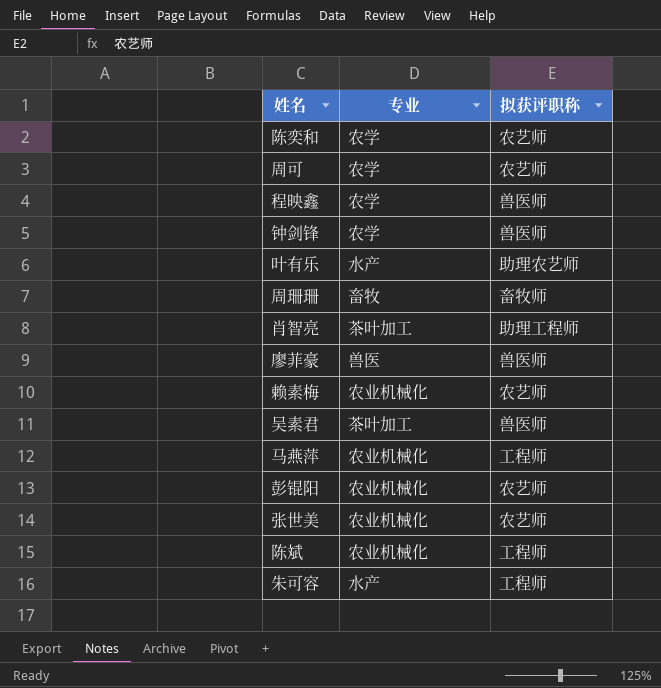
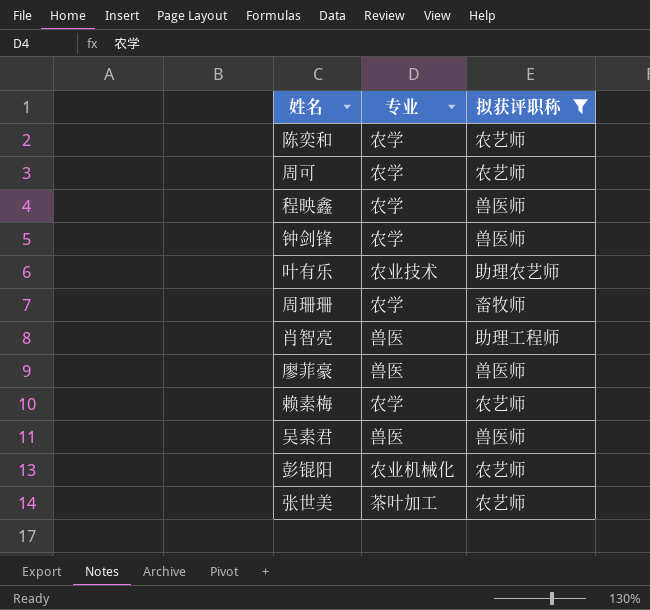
filter: none -> 拟获评职称 != 工程师
叶有乐 | 专业: 水产 -> 农业技术
周珊珊 | 专业: 畜牧 -> 农学
肖智亮 | 专业: 茶叶加工 -> 兽医
赖素梅 | 专业: 农业机械化 -> 农学
吴素君 | 专业: 茶叶加工 -> 兽医
张世美 | 专业: 农业机械化 -> 茶叶加工

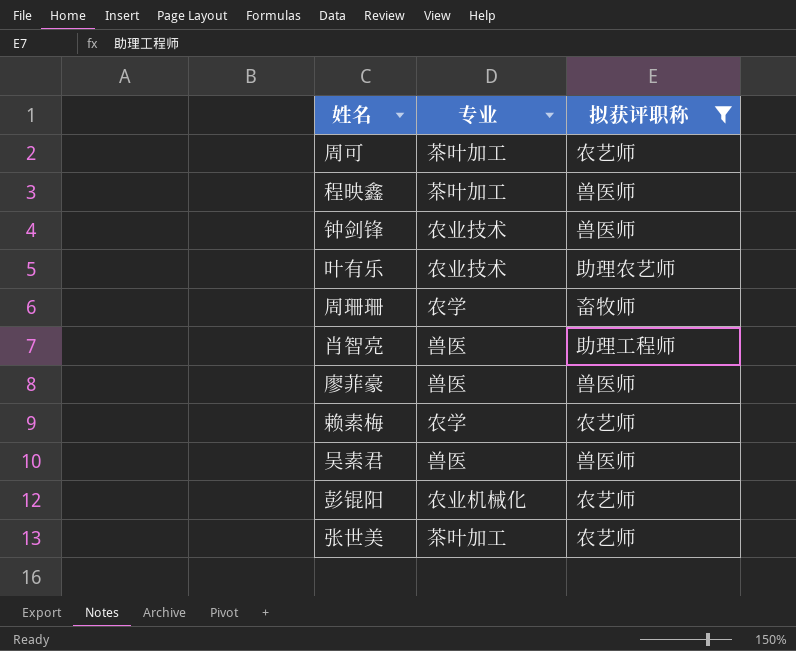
row 陈奕和: 农学 | 农艺师 -> none
周可 | 专业: 农学 -> 茶叶加工
程映鑫 | 专业: 农学 -> 茶叶加工
钟剑锋 | 专业: 农学 -> 农业技术

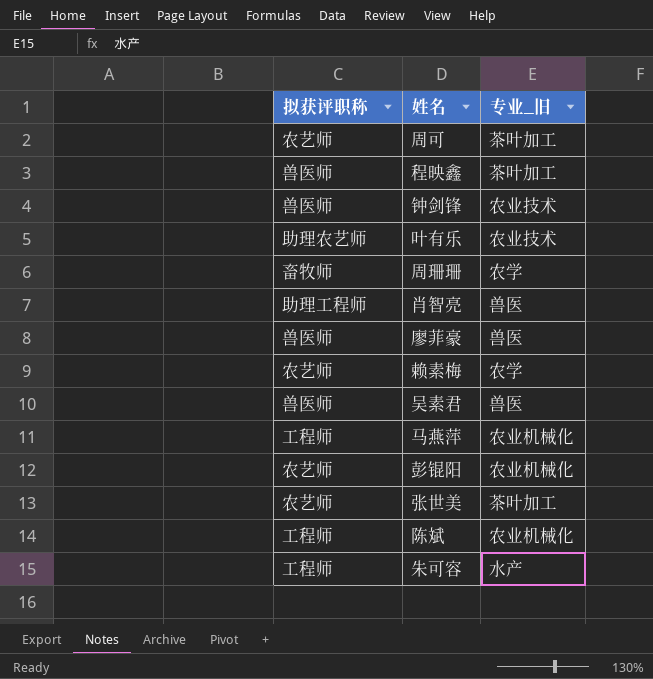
filter: 拟获评职称 != 工程师 -> none
column 拟获评职称 | position: 3 -> 1
column name: 专业 -> 专业_旧

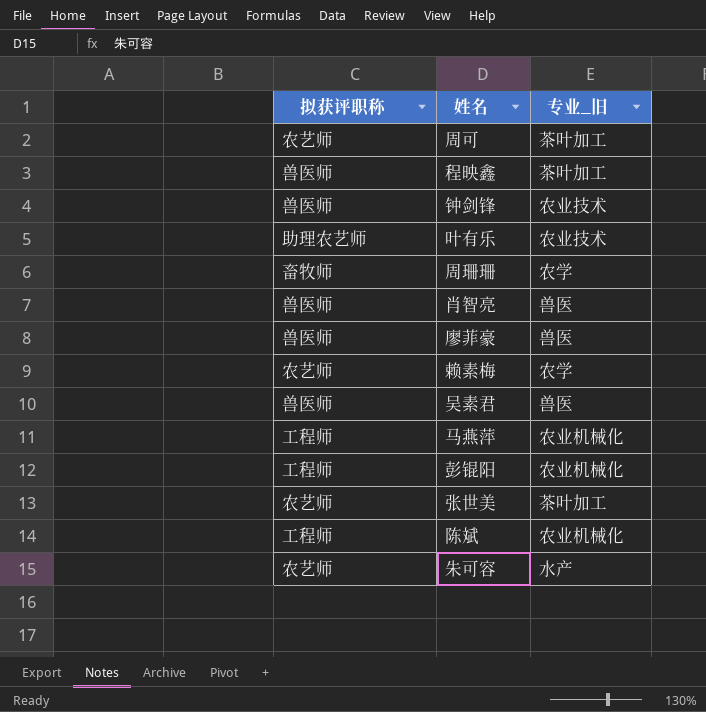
肖智亮 | 拟获评职称: 助理工程师 -> 兽医师
彭锟阳 | 拟获评职称: 农艺师 -> 工程师
朱可容 | 拟获评职称: 工程师 -> 农艺师

